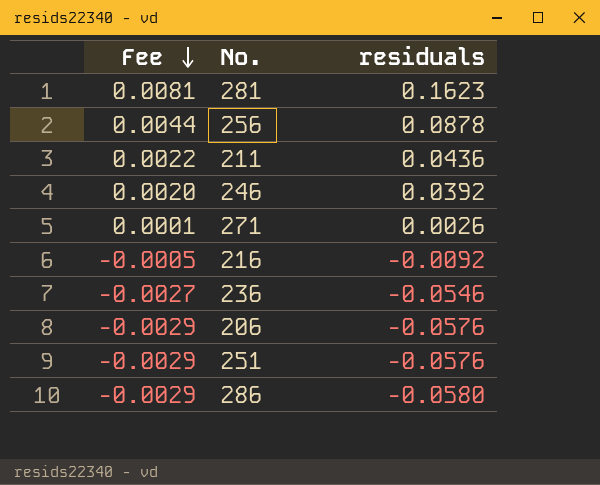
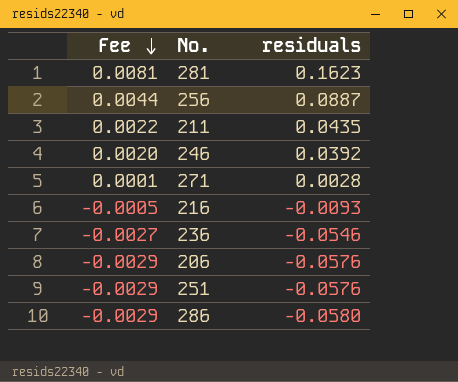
256 | residuals: 0.0878 -> 0.0887
211 | residuals: 0.0436 -> 0.0435
271 | residuals: 0.0026 -> 0.0028
216 | residuals: -0.0092 -> -0.0093

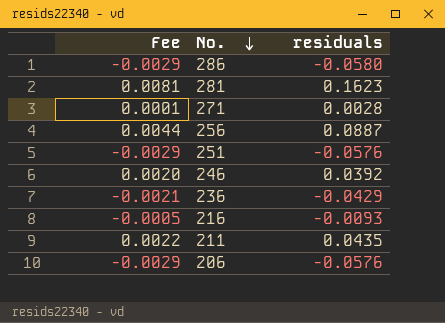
row order: Fee descending -> No. descending
236 | Fee: -0.0027 -> -0.0021
236 | residuals: -0.0546 -> -0.0429

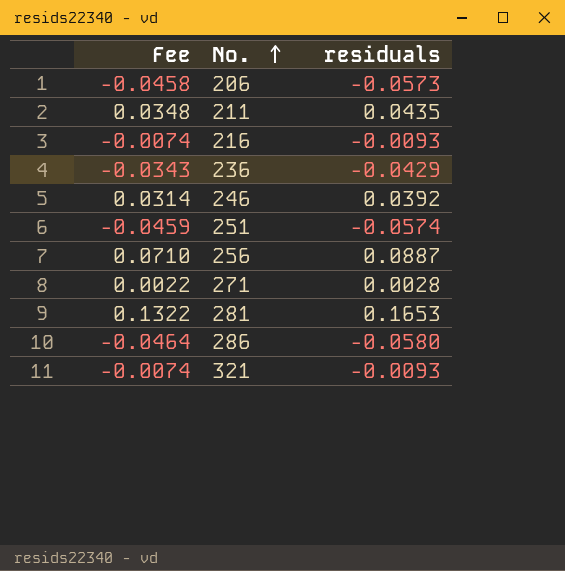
row order: No. descending -> No. ascending
column Fee | formula: [residuals] * 0.05 -> [residuals] * 0.8
206 | residuals: -0.0576 -> -0.0573
251 | residuals: -0.0576 -> -0.0574
281 | residuals: 0.1623 -> 0.1653
row 321: none -> -0.0074 | -0.0093

